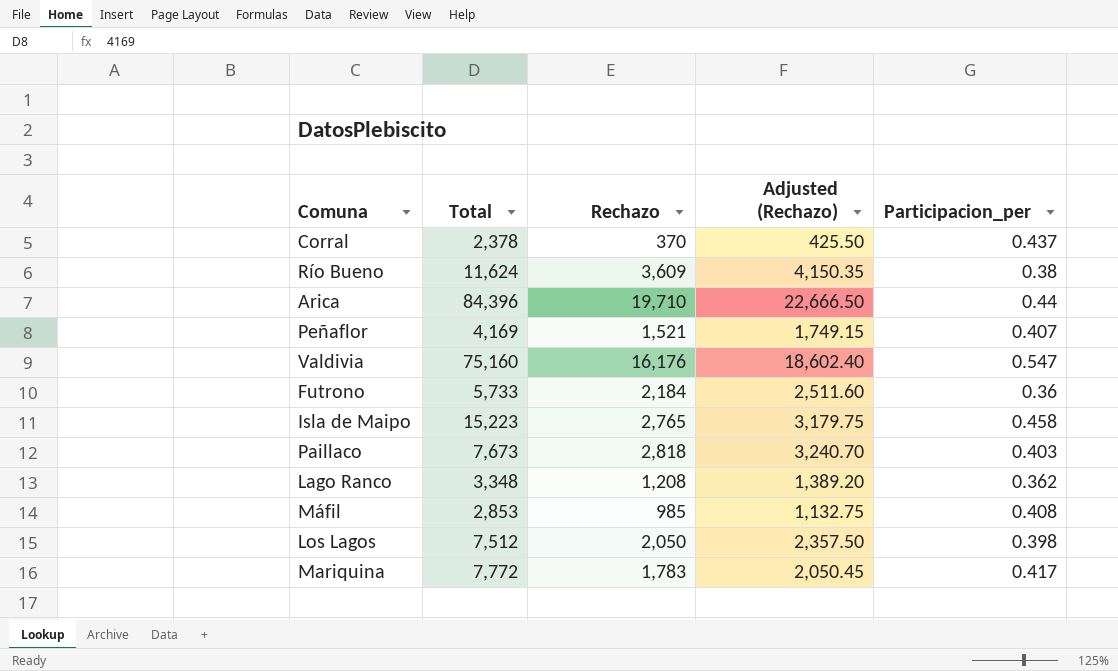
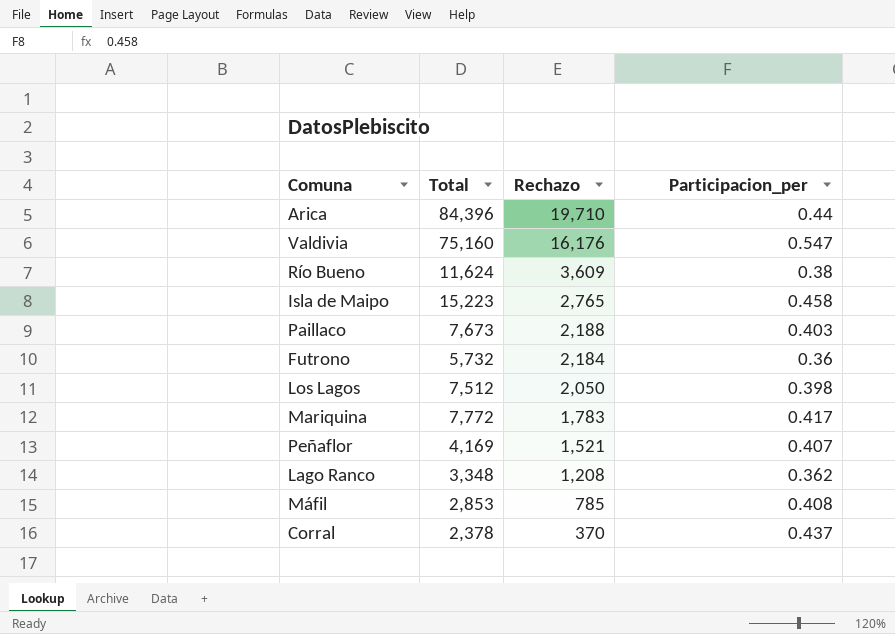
row order: none -> Rechazo descending
column Adjusted (Rechazo) | formula: [Rechazo] * 1.15 -> none
Paillaco | Rechazo: 2,818 -> 2,188
Futrono | Total: 5,733 -> 5,732
Máfil | Rechazo: 985 -> 785

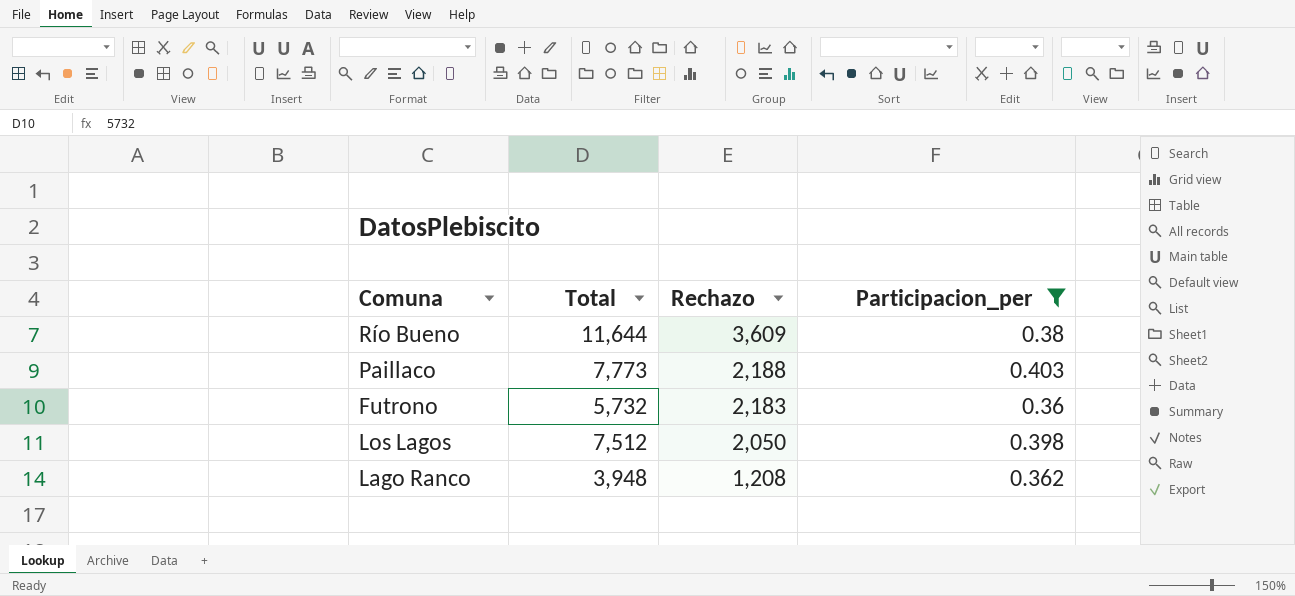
filter: none -> Participacion_per <= 0.403
Río Bueno | Total: 11,624 -> 11,644
Paillaco | Total: 7,673 -> 7,773
Futrono | Rechazo: 2,184 -> 2,183
Lago Ranco | Total: 3,348 -> 3,948

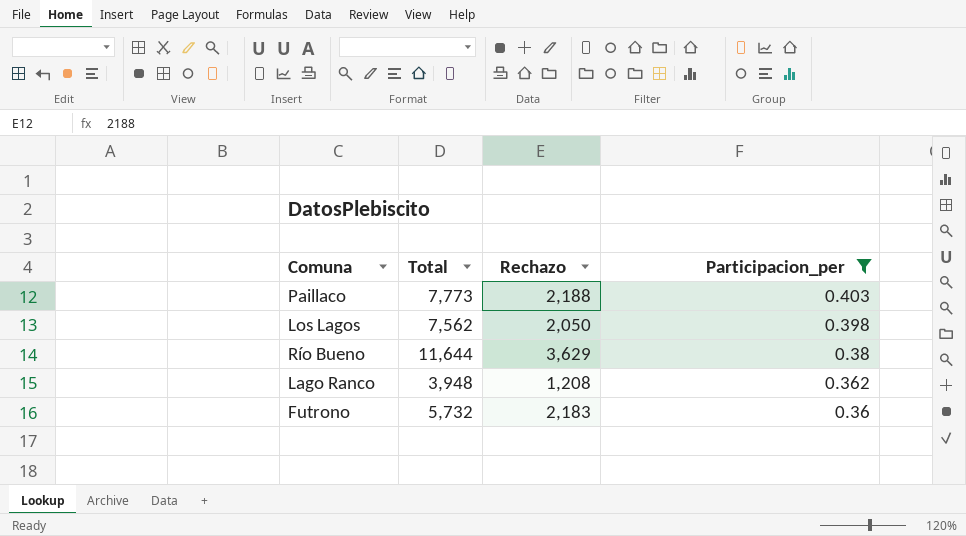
row order: Rechazo descending -> Participacion_per descending
Los Lagos | Total: 7,512 -> 7,562
Río Bueno | Rechazo: 3,609 -> 3,629

